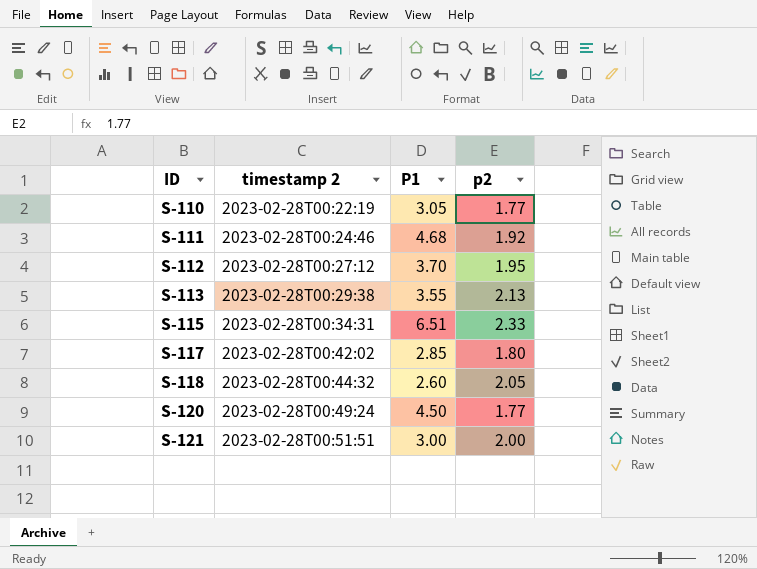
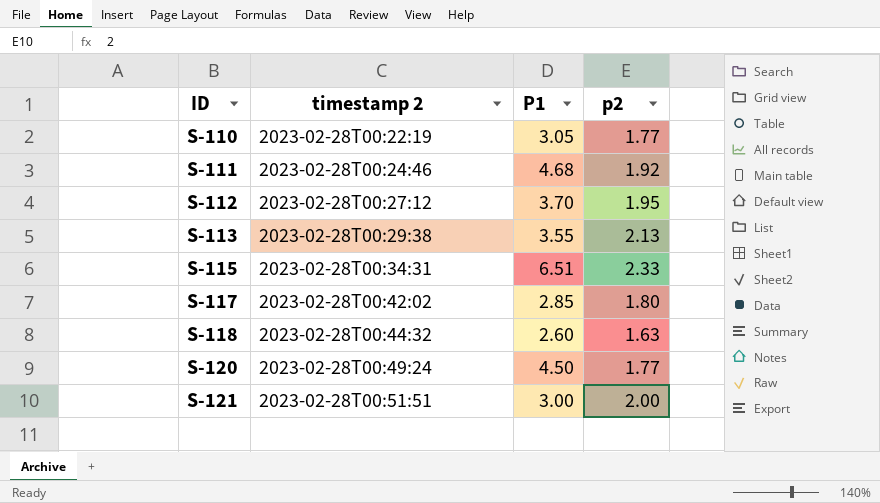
S-118 | p2: 2.05 -> 1.63

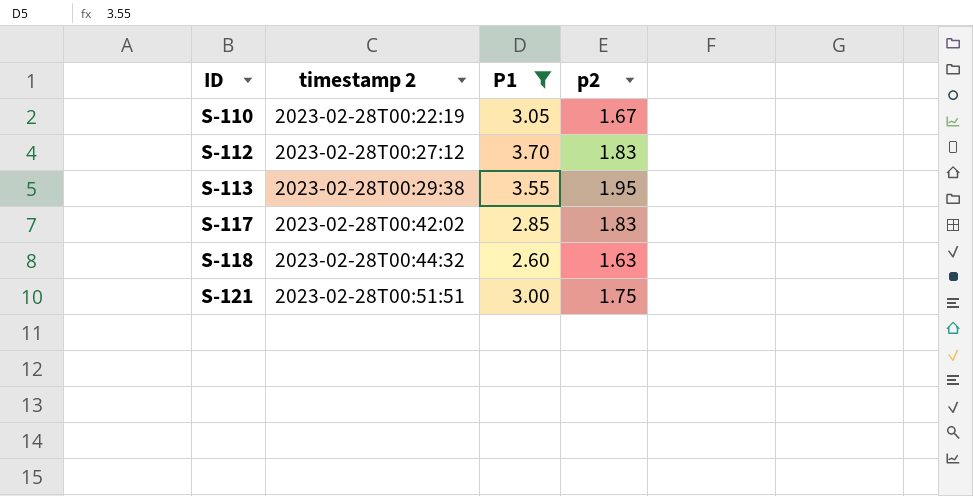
filter: none -> P1 <= 3.70
S-110 | p2: 1.77 -> 1.67
S-112 | p2: 1.95 -> 1.83
S-113 | p2: 2.13 -> 1.95
S-117 | p2: 1.80 -> 1.83
S-121 | p2: 2.00 -> 1.75

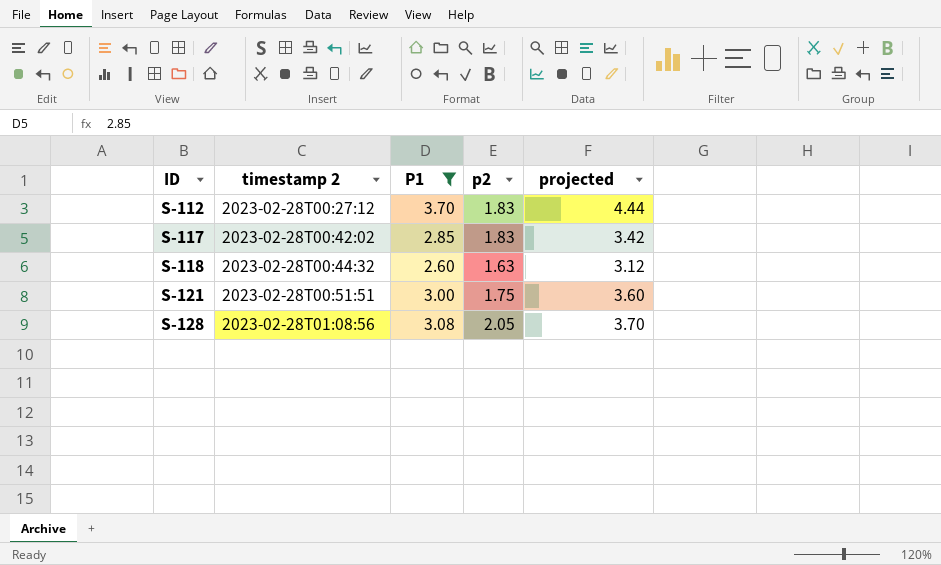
column projected | formula: none -> [P1] * 1.2
row S-110: 2023-02-28T00:22:19 | 3.05 | 1.67 -> none
row S-113: 2023-02-28T00:29:38 | 3.55 | 1.95 -> none
row S-128: none -> 2023-02-28T01:08:56 | 3.08 | 2.05 | 3.70

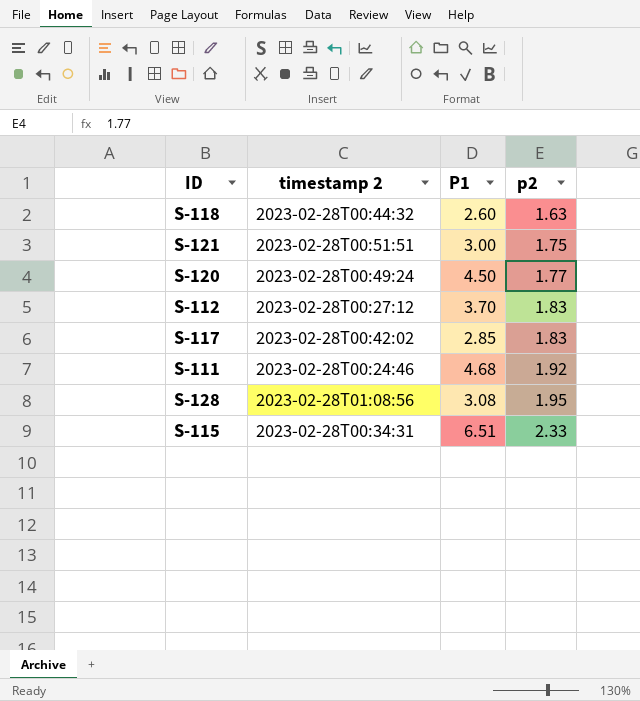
filter: P1 <= 3.70 -> none
row order: ID ascending -> p2 ascending
column projected | formula: [P1] * 1.2 -> none
S-128 | p2: 2.05 -> 1.95

